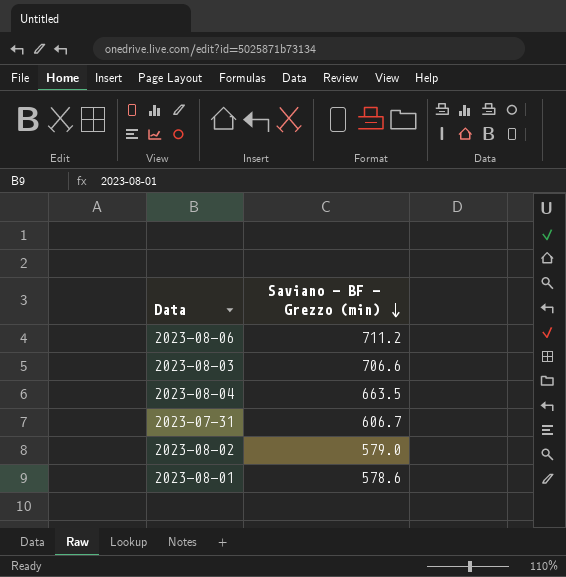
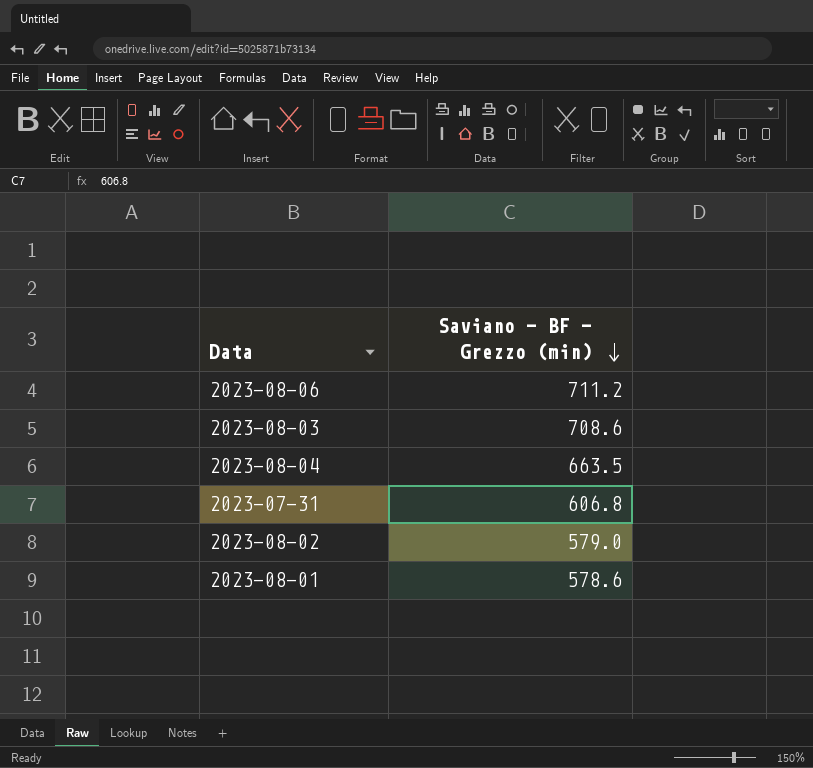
2023-08-03 | Saviano - BF - Grezzo (min): 706.6 -> 708.6
2023-07-31 | Saviano - BF - Grezzo (min): 606.7 -> 606.8

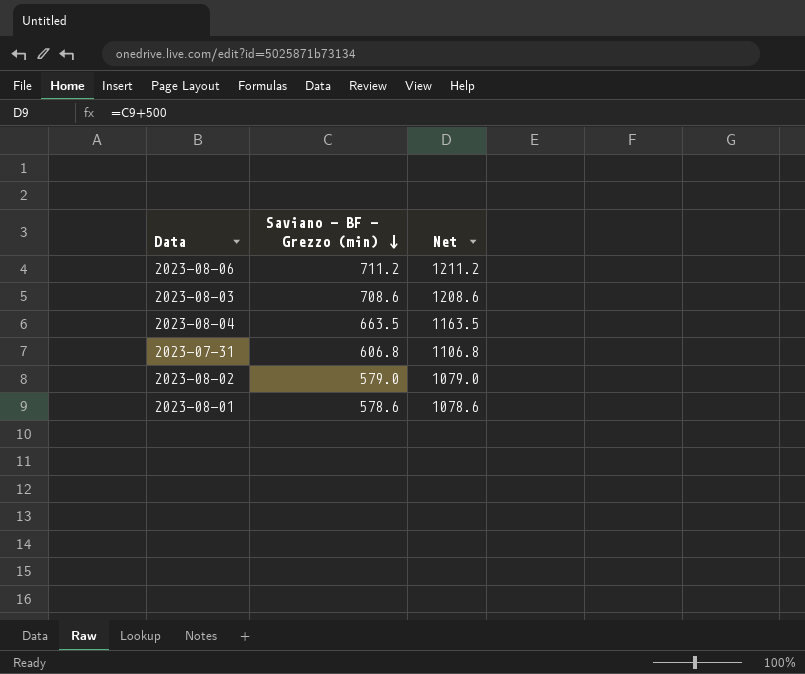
column Net | formula: none -> [Saviano - BF - Grezzo (min)] + 500

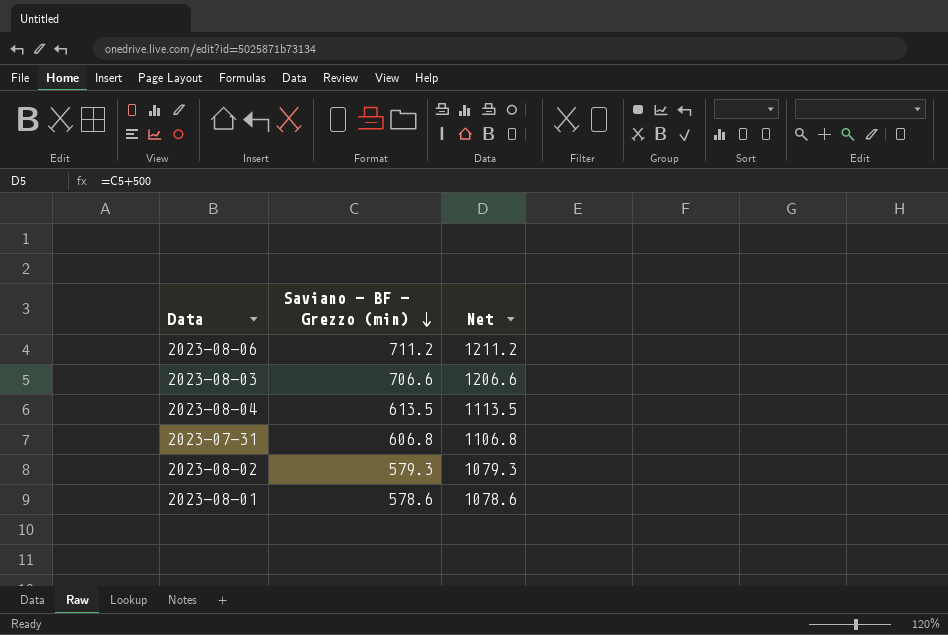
2023-08-03 | Saviano - BF - Grezzo (min): 708.6 -> 706.6
2023-08-03 | Net: 1208.6 -> 1206.6
2023-08-04 | Saviano - BF - Grezzo (min): 663.5 -> 613.5
2023-08-04 | Net: 1163.5 -> 1113.5
2023-08-02 | Saviano - BF - Grezzo (min): 579.0 -> 579.3
2023-08-02 | Net: 1079.0 -> 1079.3

